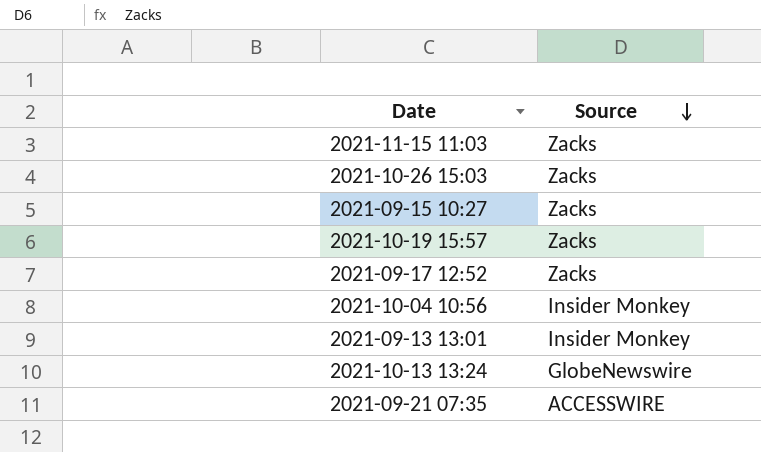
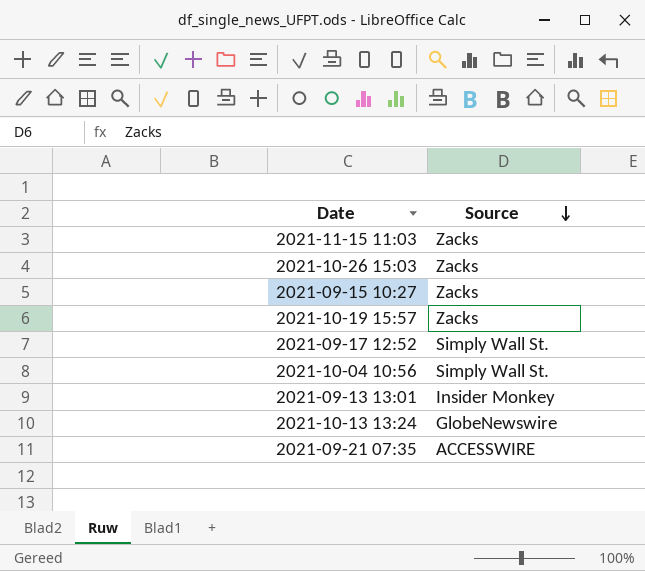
2021-09-17 12:52 | Source: Zacks -> Simply Wall St.
2021-10-04 10:56 | Source: Insider Monkey -> Simply Wall St.

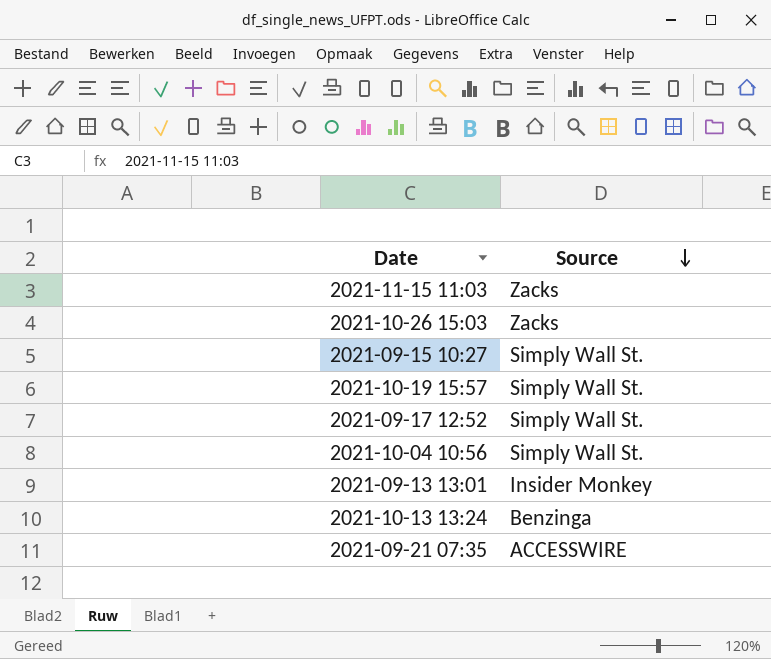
2021-09-15 10:27 | Source: Zacks -> Simply Wall St.
2021-10-19 15:57 | Source: Zacks -> Simply Wall St.
2021-10-13 13:24 | Source: GlobeNewswire -> Benzinga

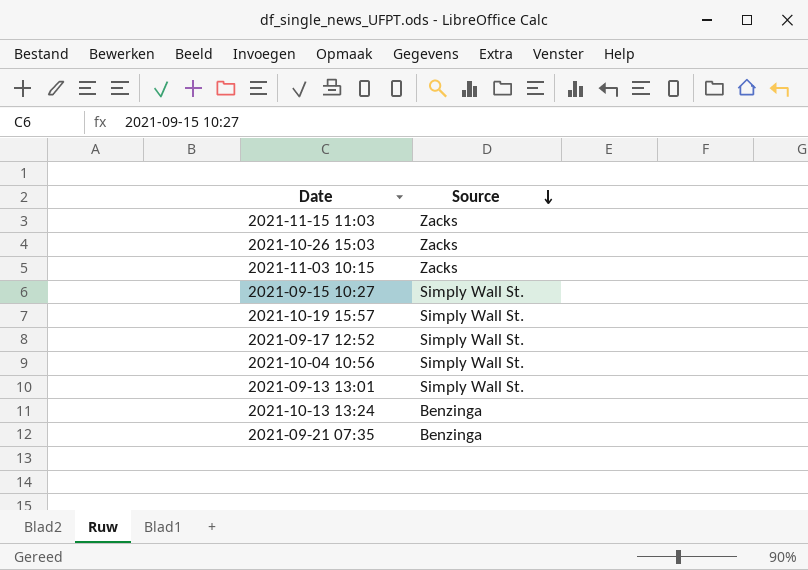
row 2021-11-03 10:15: none -> Zacks
2021-09-13 13:01 | Source: Insider Monkey -> Simply Wall St.
2021-09-21 07:35 | Source: ACCESSWIRE -> Benzinga

